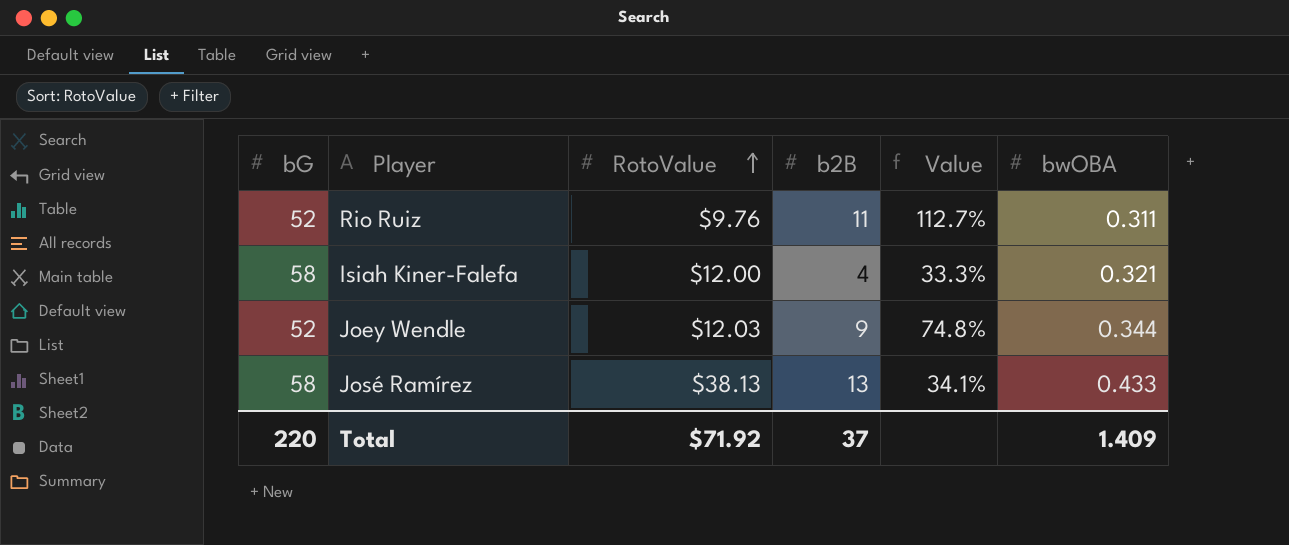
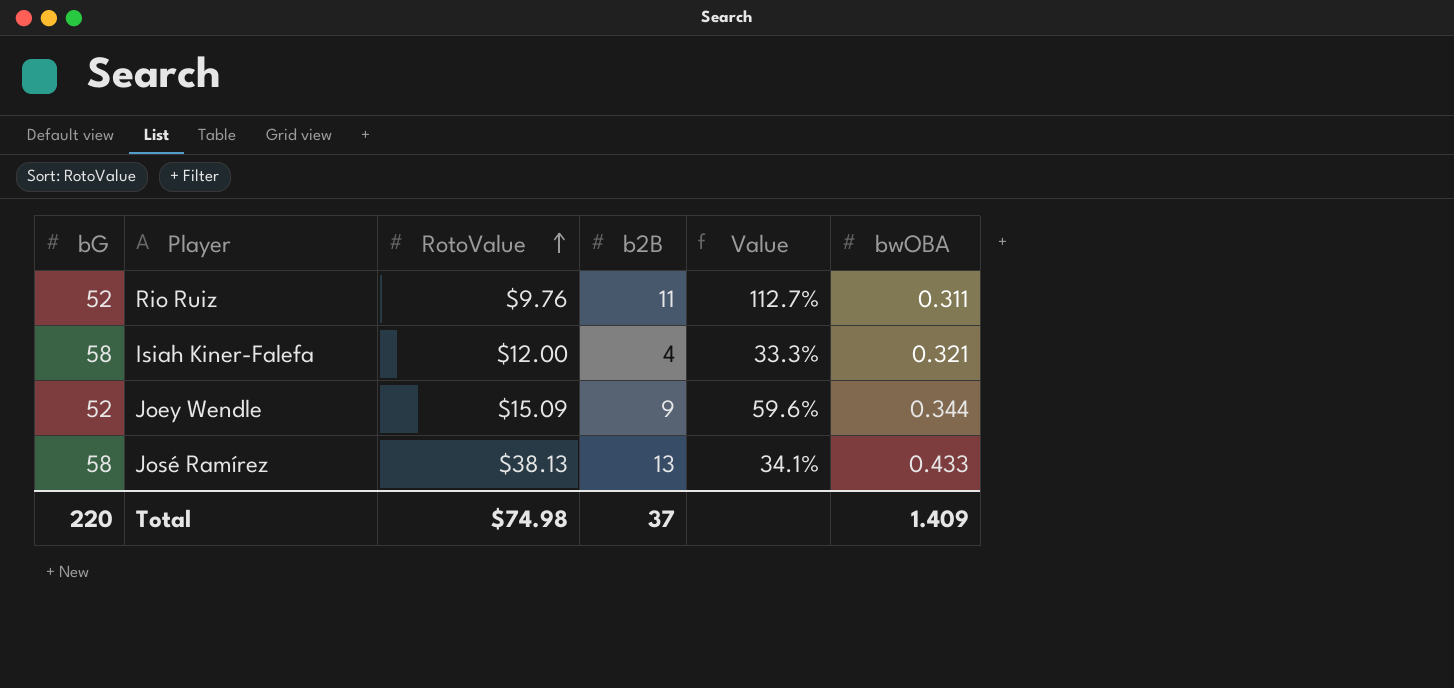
Joey Wendle | RotoValue: $12.03 -> $15.09
Joey Wendle | Value: 74.8% -> 59.6%
Total | RotoValue: $71.92 -> $74.98

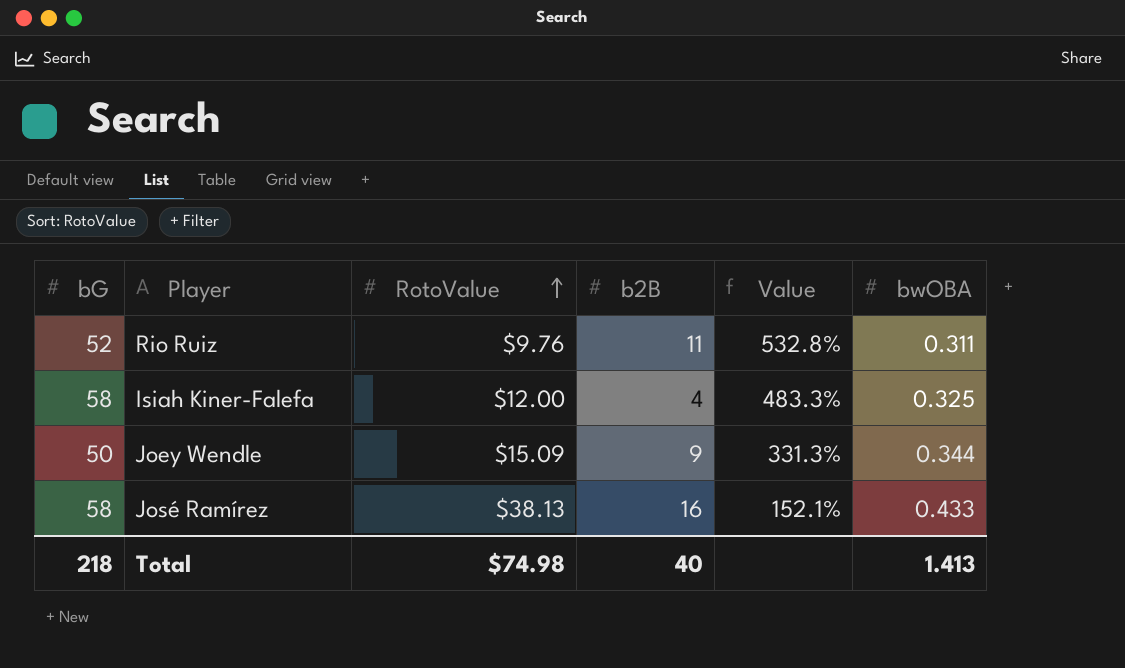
column Value | formula: [b2B] / [RotoValue] -> [bG] / [RotoValue]
Isiah Kiner-Falefa | bwOBA: 0.321 -> 0.325
Joey Wendle | bG: 52 -> 50
José Ramírez | b2B: 13 -> 16
Total | bG: 220 -> 218
Total | b2B: 37 -> 40
Total | bwOBA: 1.409 -> 1.413

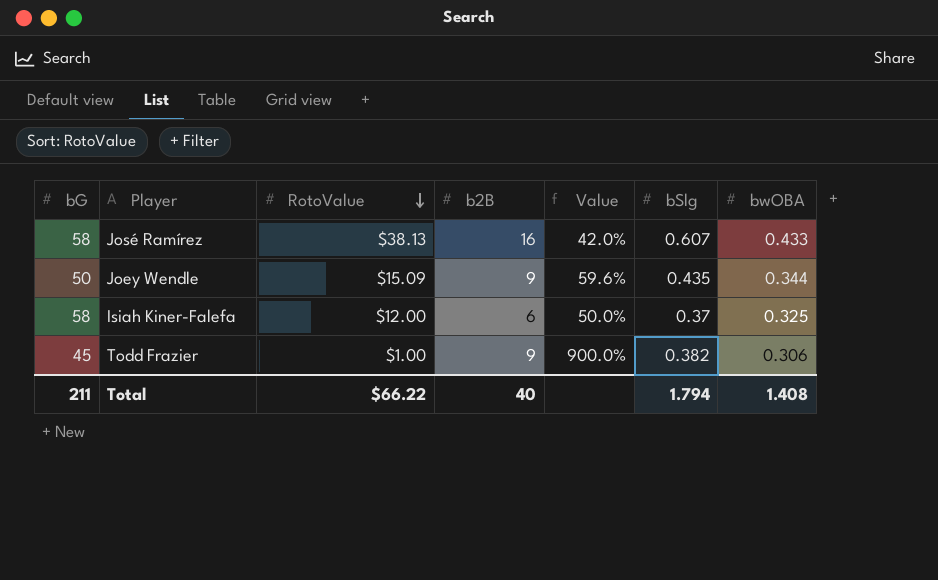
row order: RotoValue ascending -> RotoValue descending
column Value | formula: [bG] / [RotoValue] -> [b2B] / [RotoValue]
column bSlg | position: none -> 6
row Rio Ruiz: 52 | $9.76 | 11 | 532.8% | 0.311 -> none
Isiah Kiner-Falefa | b2B: 4 -> 6
row Todd Frazier: none -> 45 | $1.00 | 9 | 900.0% | 0.382 | 0.306
Total | bG: 218 -> 211
Total | RotoValue: $74.98 -> $66.22
Total | bwOBA: 1.413 -> 1.408

